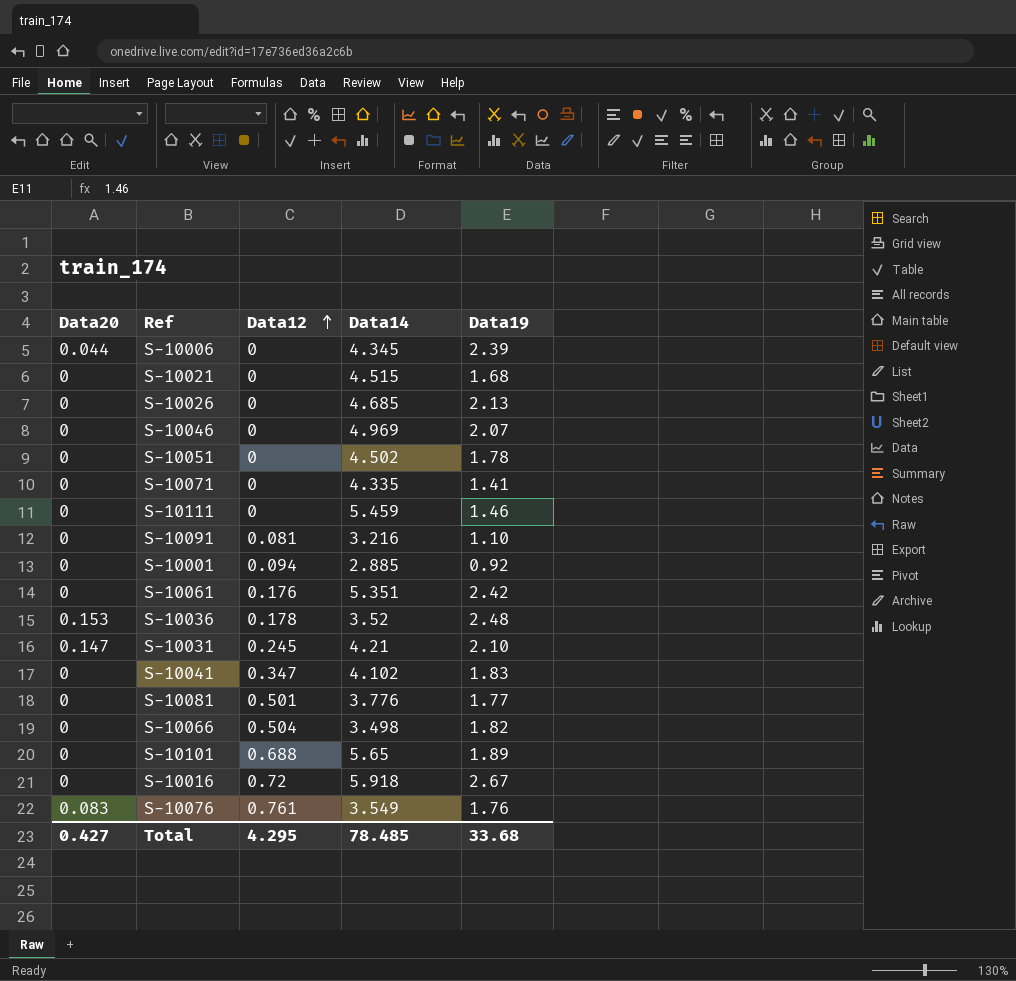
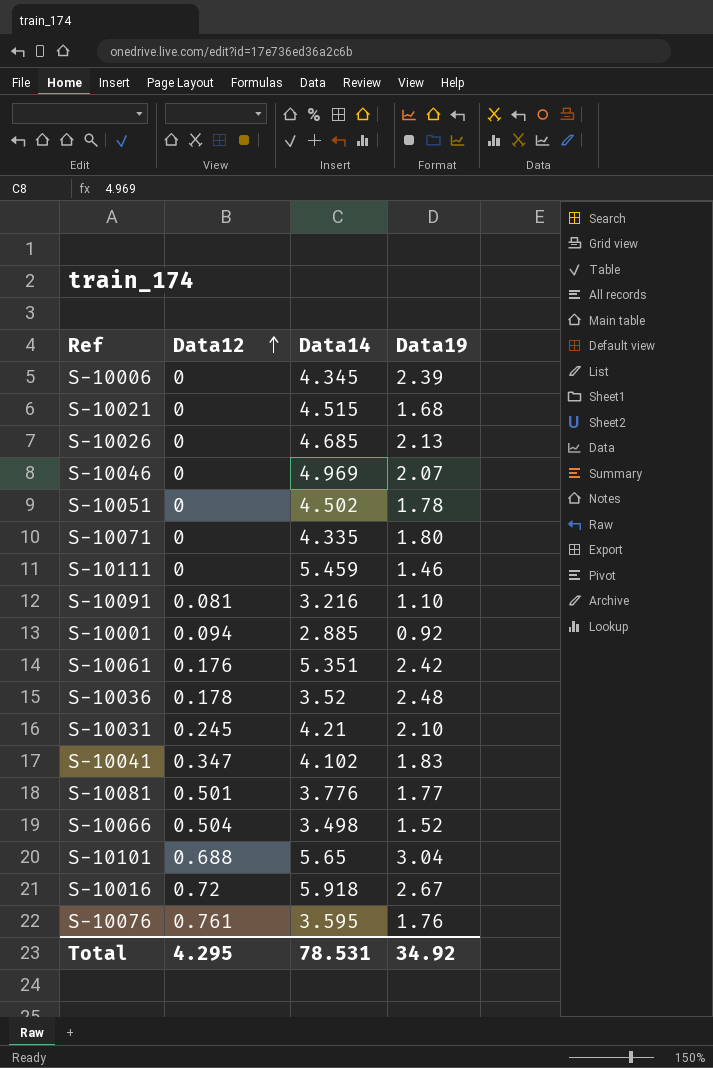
column Data20 | position: 1 -> none
S-10071 | Data19: 1.41 -> 1.80
S-10066 | Data19: 1.82 -> 1.52
S-10101 | Data19: 1.89 -> 3.04
S-10076 | Data14: 3.549 -> 3.595
Total | Data14: 78.485 -> 78.531
Total | Data19: 33.68 -> 34.92

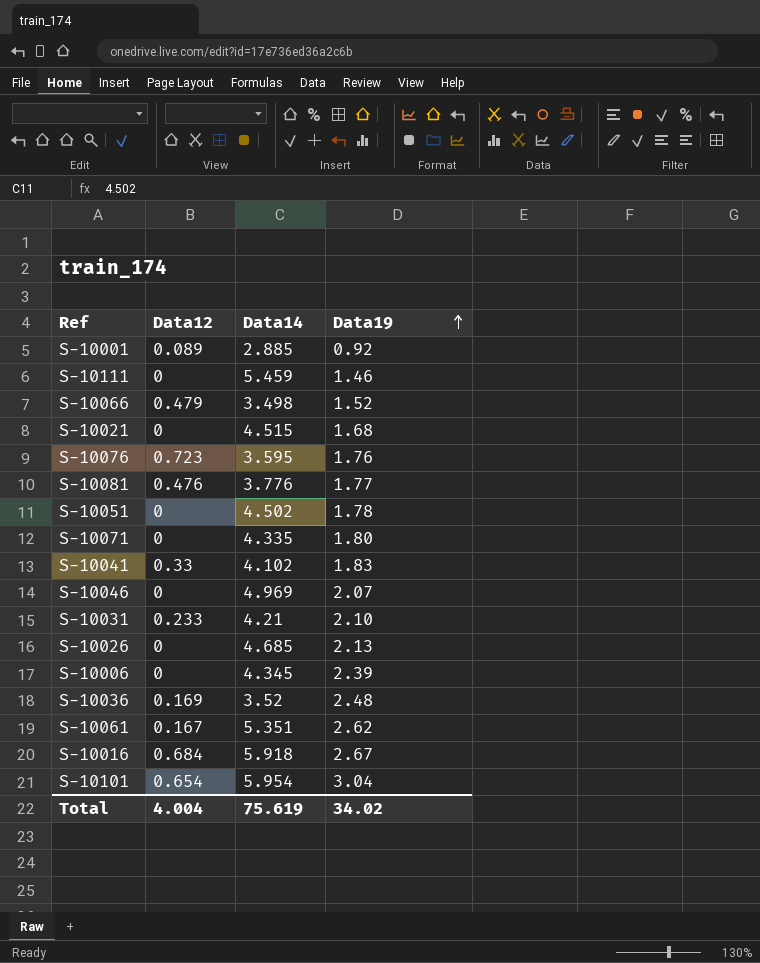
row order: Data12 ascending -> Data19 ascending
row S-10091: 0.081 | 3.216 | 1.10 -> none
S-10001 | Data12: 0.094 -> 0.089
S-10066 | Data12: 0.504 -> 0.479
S-10076 | Data12: 0.761 -> 0.723
S-10081 | Data12: 0.501 -> 0.476
S-10041 | Data12: 0.347 -> 0.33
S-10031 | Data12: 0.245 -> 0.233
S-10036 | Data12: 0.178 -> 0.169
S-10061 | Data12: 0.176 -> 0.167
S-10061 | Data19: 2.42 -> 2.62
S-10016 | Data12: 0.72 -> 0.684
S-10101 | Data12: 0.688 -> 0.654
S-10101 | Data14: 5.65 -> 5.954
Total | Data12: 4.295 -> 4.004
Total | Data14: 78.531 -> 75.619
Total | Data19: 34.92 -> 34.02

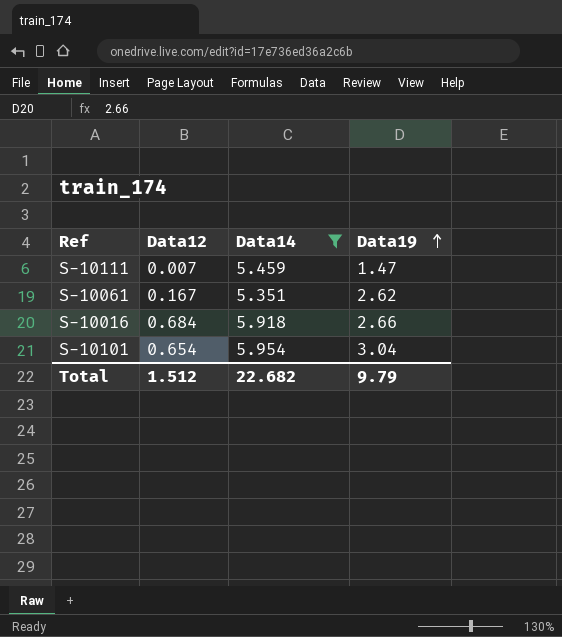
filter: none -> Data14 >= 5.351
S-10111 | Data12: 0 -> 0.007
S-10111 | Data19: 1.46 -> 1.47
S-10016 | Data19: 2.67 -> 2.66
Total | Data12: 4.004 -> 1.512
Total | Data14: 75.619 -> 22.682
Total | Data19: 34.02 -> 9.79

